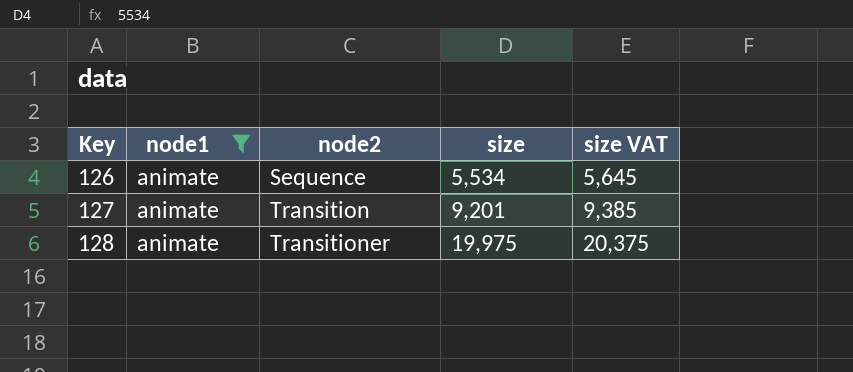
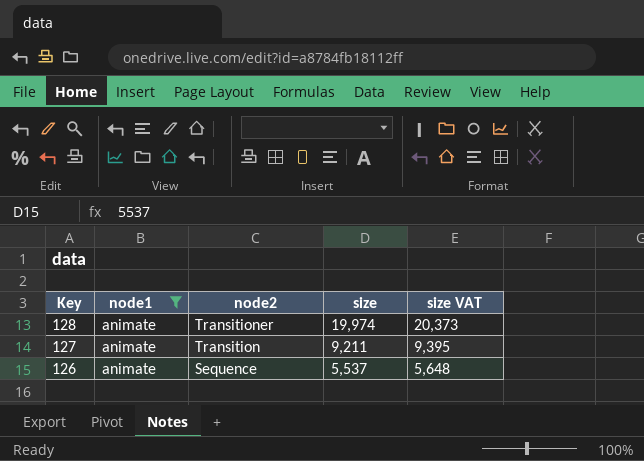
row order: Key ascending -> Key descending
128 | size: 19,975 -> 19,974
128 | size VAT: 20,375 -> 20,373
127 | size: 9,201 -> 9,211
127 | size VAT: 9,385 -> 9,395
126 | size: 5,534 -> 5,537
126 | size VAT: 5,645 -> 5,648

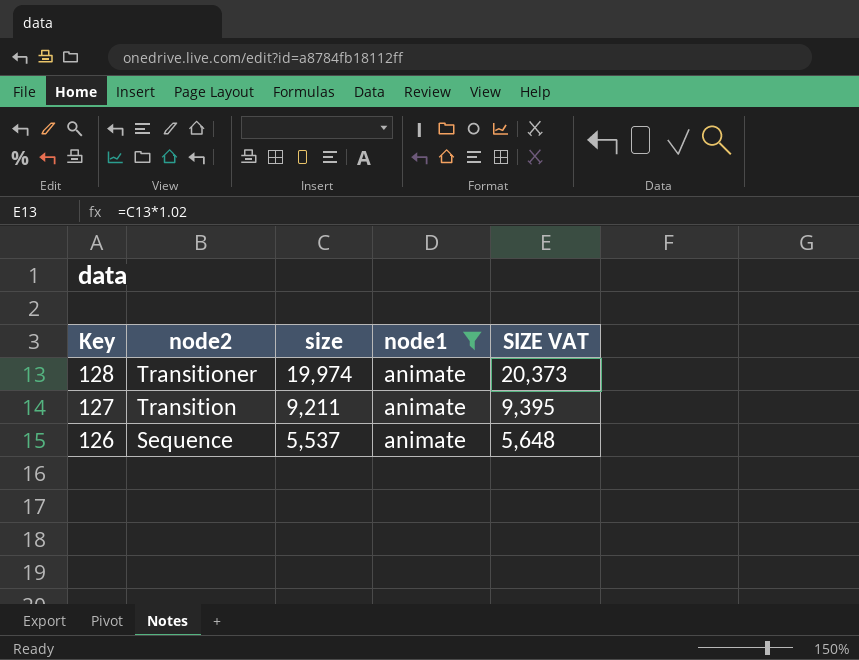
column node1 | position: 2 -> 4
column name: size VAT -> SIZE VAT

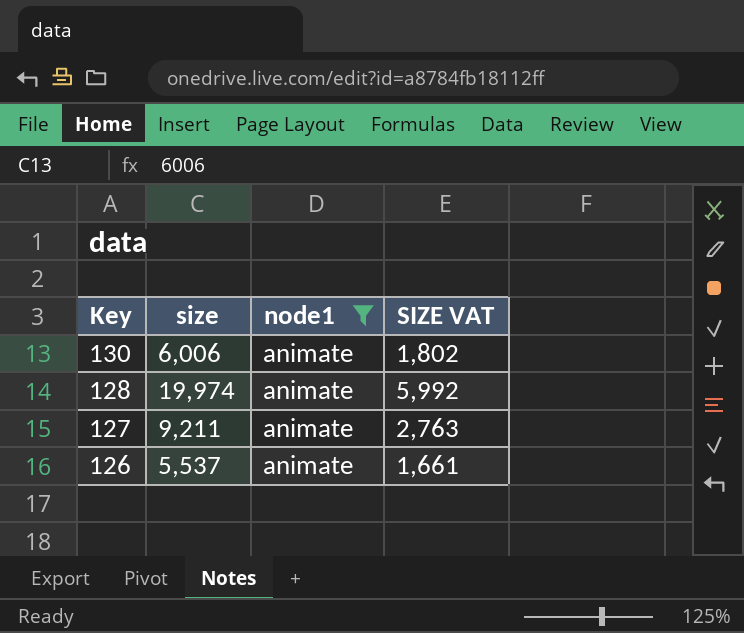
column node2 | position: 2 -> none
column SIZE VAT | formula: [size] * 1.02 -> [size] * 0.3
row 130: none -> 6,006 | animate | 1,802

